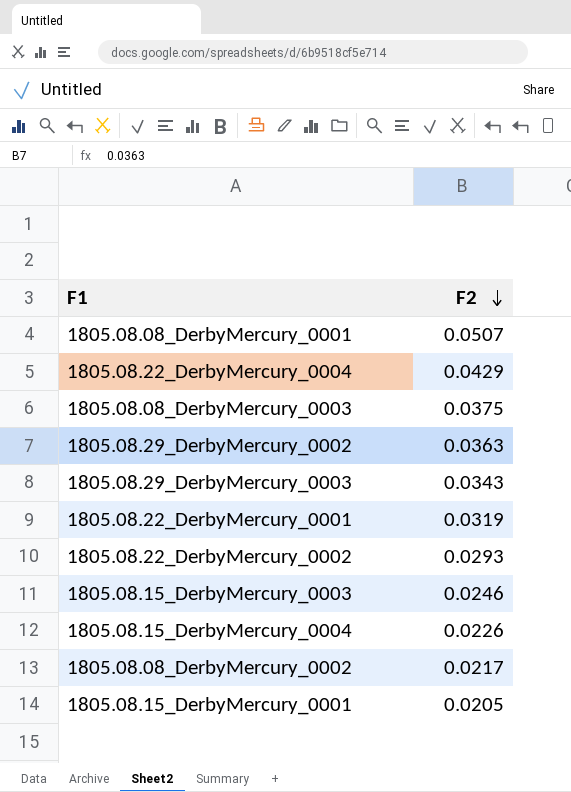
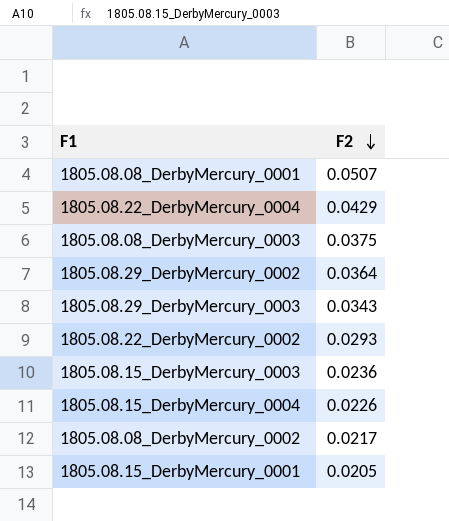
row 1805.08.22_DerbyMercury_0001: 0.0319 -> none
1805.08.29_DerbyMercury_0002 | F2: 0.0363 -> 0.0364
1805.08.15_DerbyMercury_0003 | F2: 0.0246 -> 0.0236

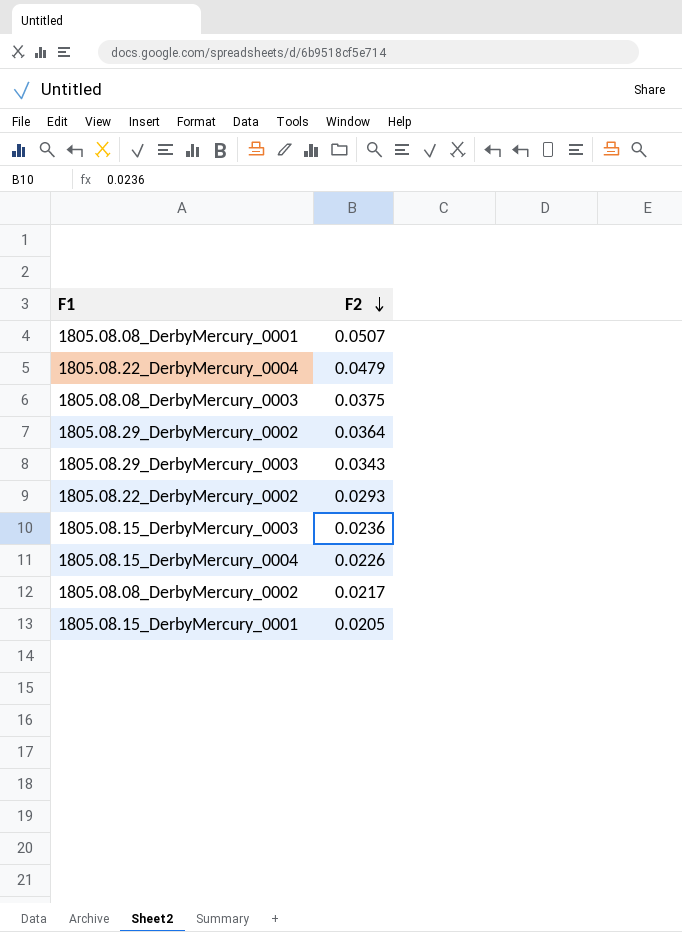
1805.08.22_DerbyMercury_0004 | F2: 0.0429 -> 0.0479

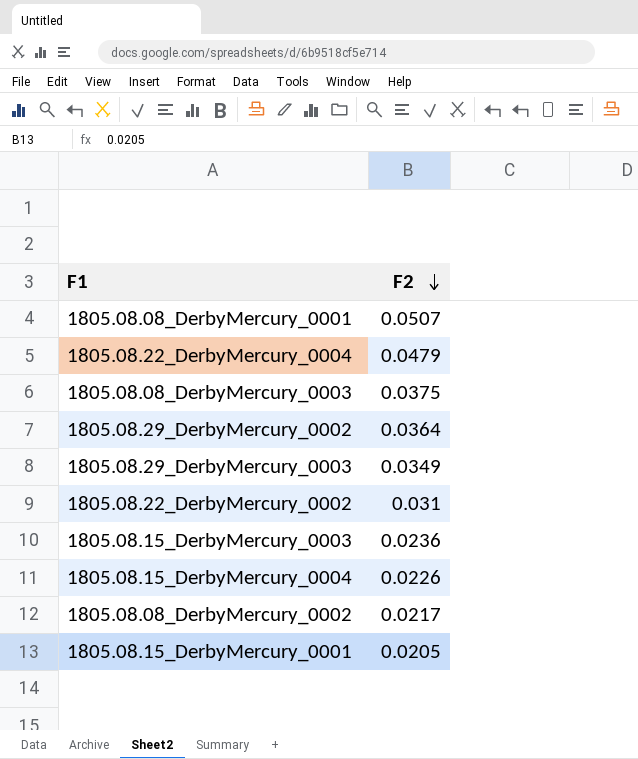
1805.08.29_DerbyMercury_0003 | F2: 0.0343 -> 0.0349
1805.08.22_DerbyMercury_0002 | F2: 0.0293 -> 0.031

